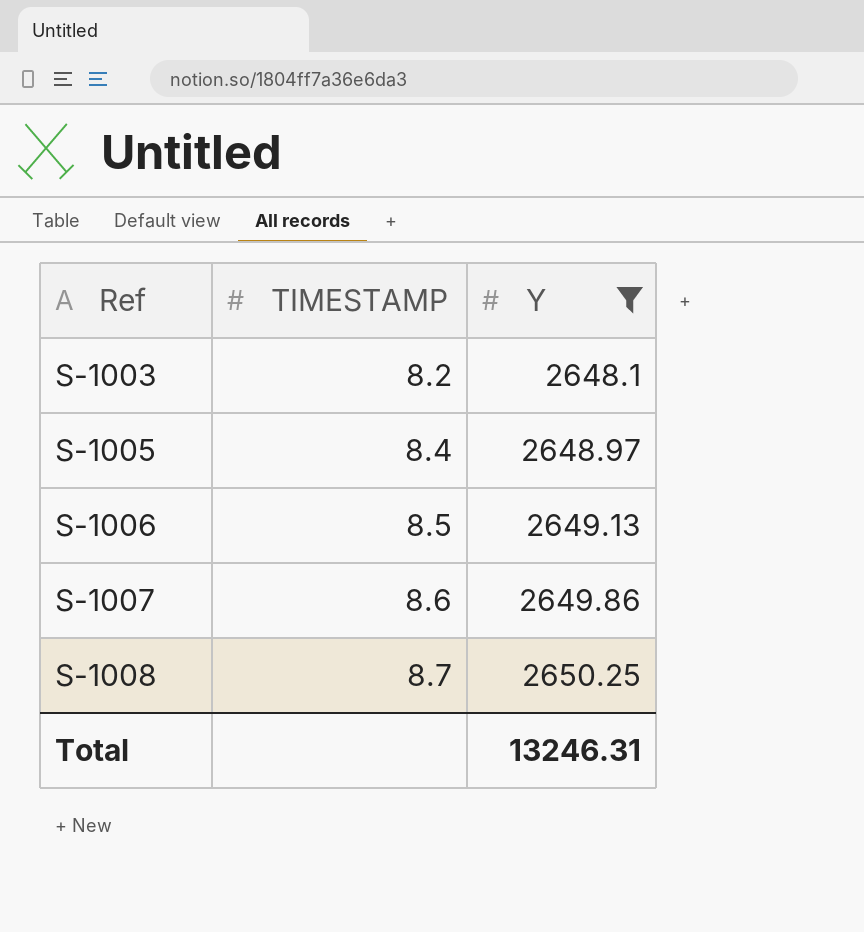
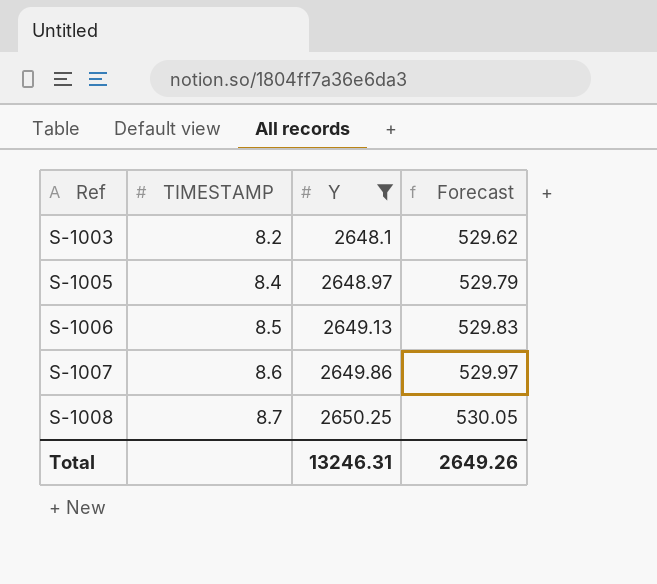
column Forecast | formula: none -> [Y] * 0.2

